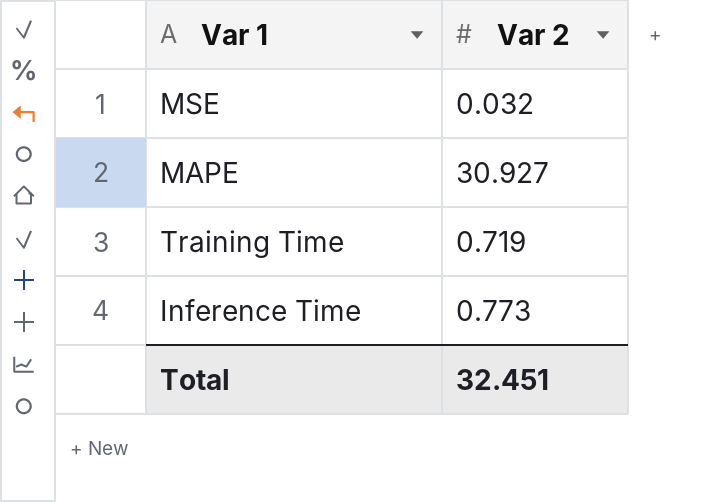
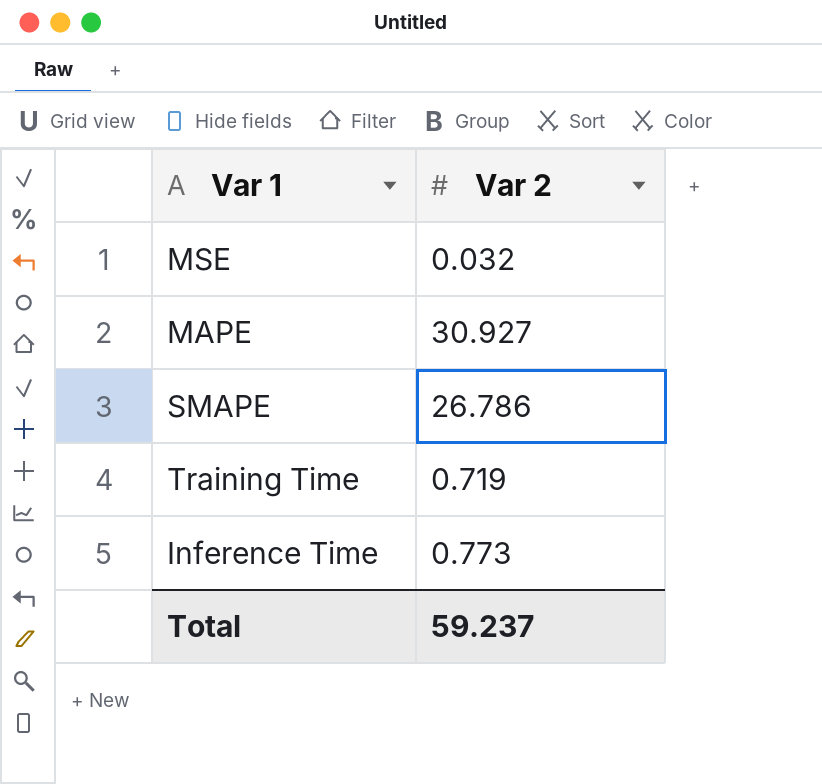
row SMAPE: none -> 26.786
Total | Var 2: 32.451 -> 59.237

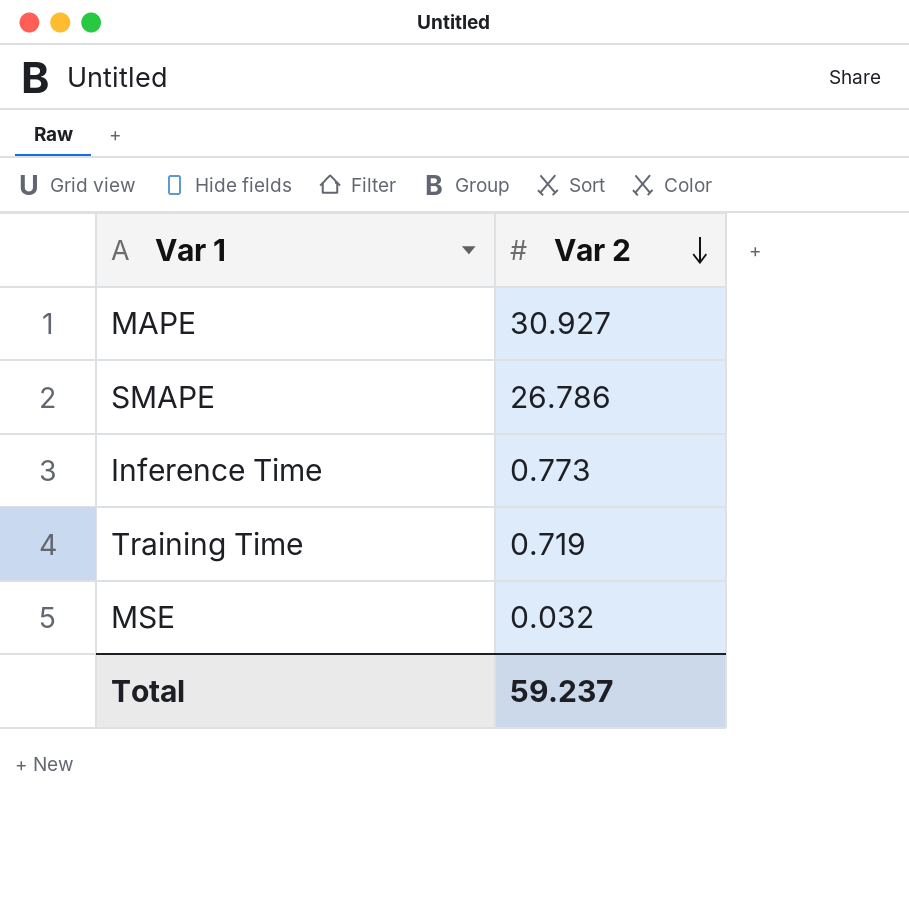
row order: none -> Var 2 descending

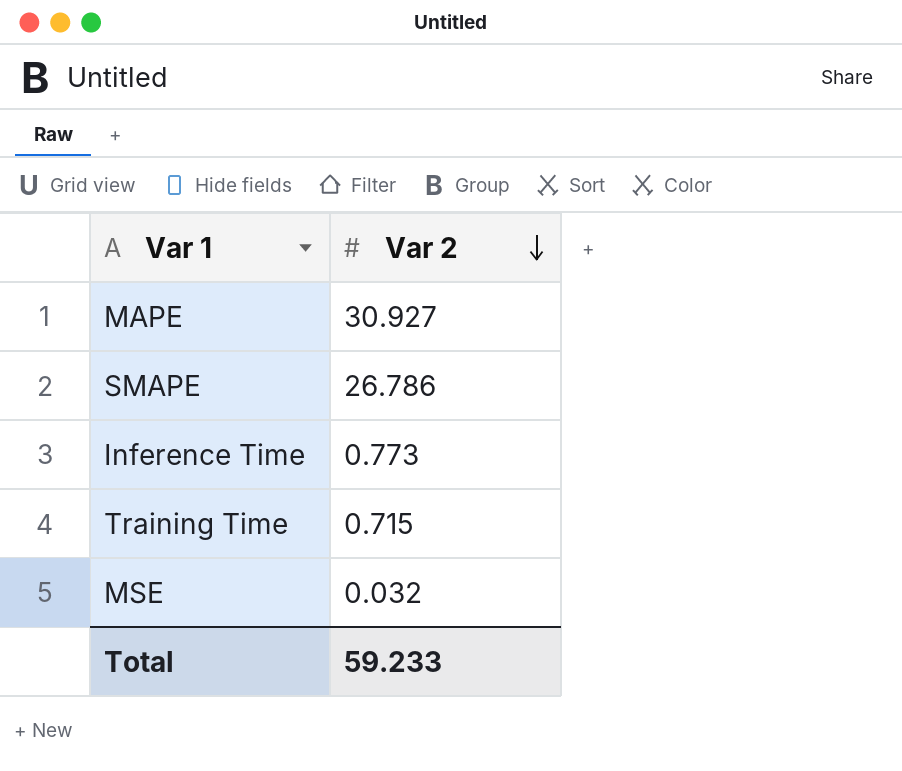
Training Time | Var 2: 0.719 -> 0.715
Total | Var 2: 59.237 -> 59.233

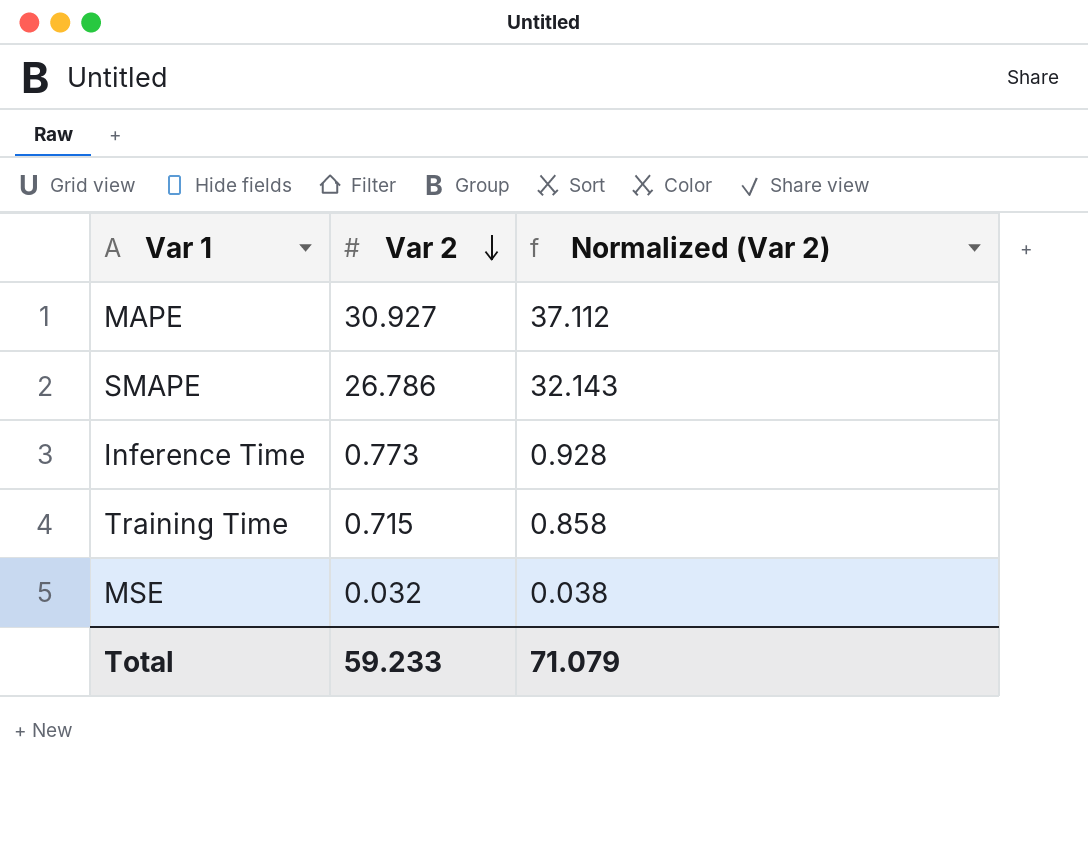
column Normalized (Var 2) | formula: none -> [Var 2] * 1.2

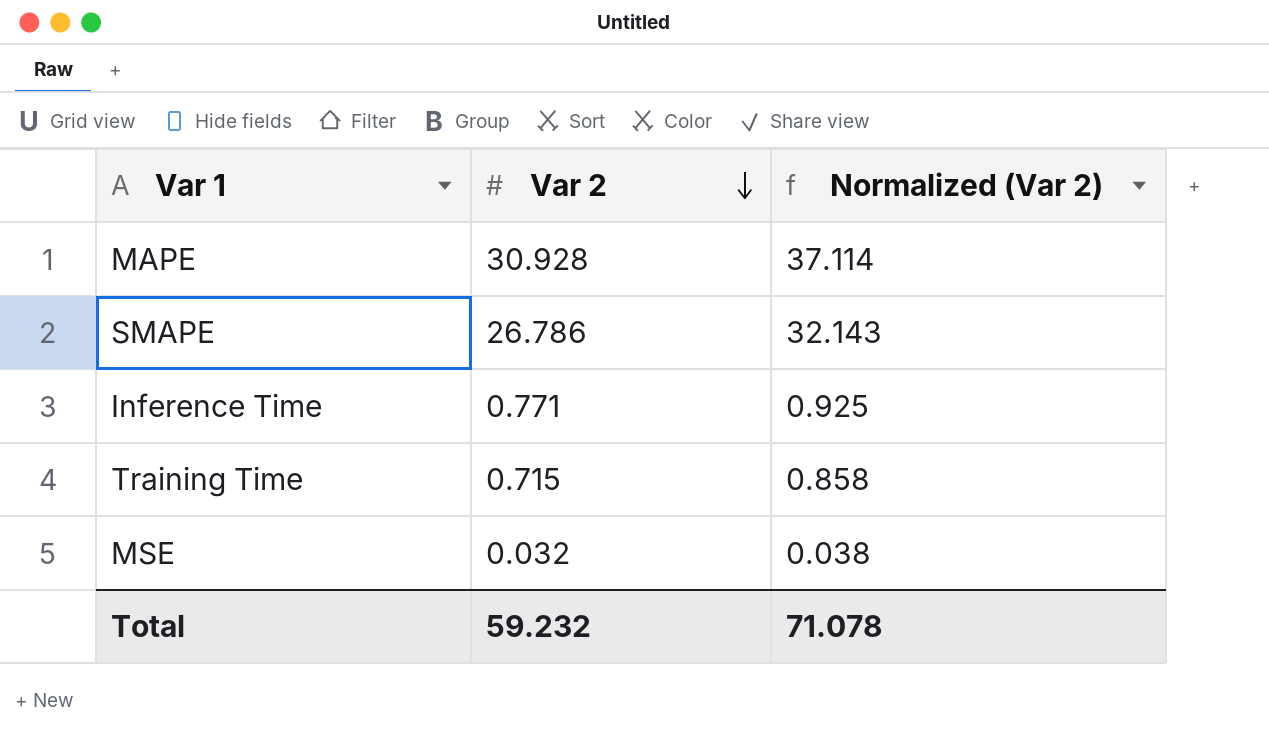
MAPE | Var 2: 30.927 -> 30.928
MAPE | Normalized (Var 2): 37.112 -> 37.114
Inference Time | Var 2: 0.773 -> 0.771
Inference Time | Normalized (Var 2): 0.928 -> 0.925
Total | Var 2: 59.233 -> 59.232
Total | Normalized (Var 2): 71.079 -> 71.078

